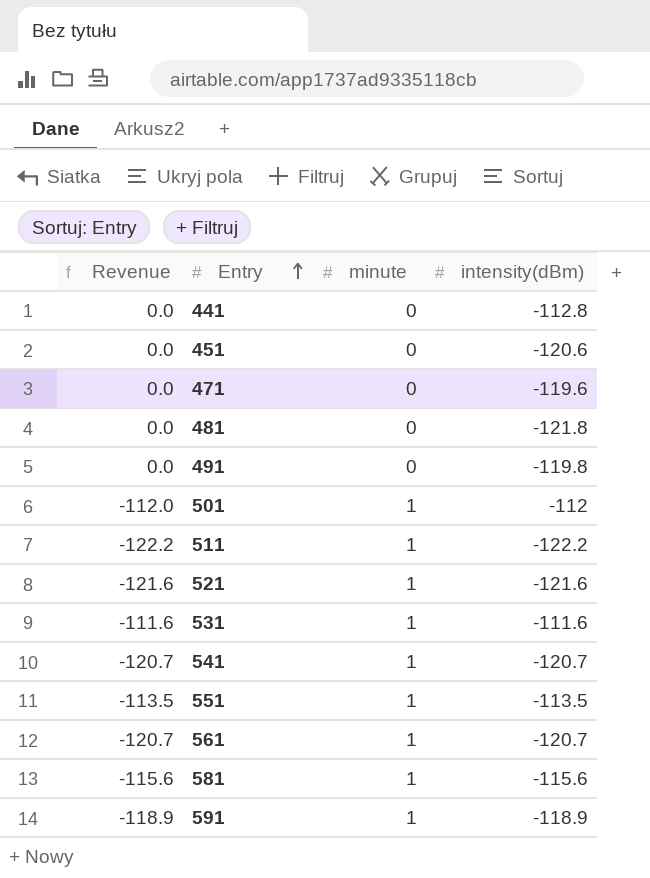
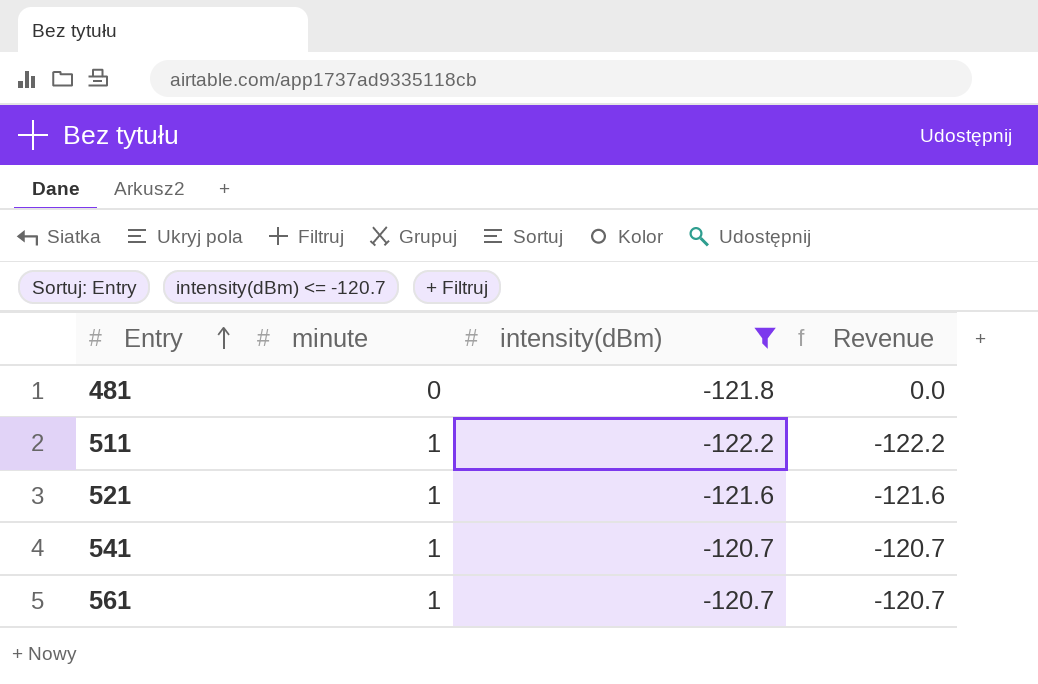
filter: none -> intensity(dBm) <= -120.7
column Revenue | position: 1 -> 4

